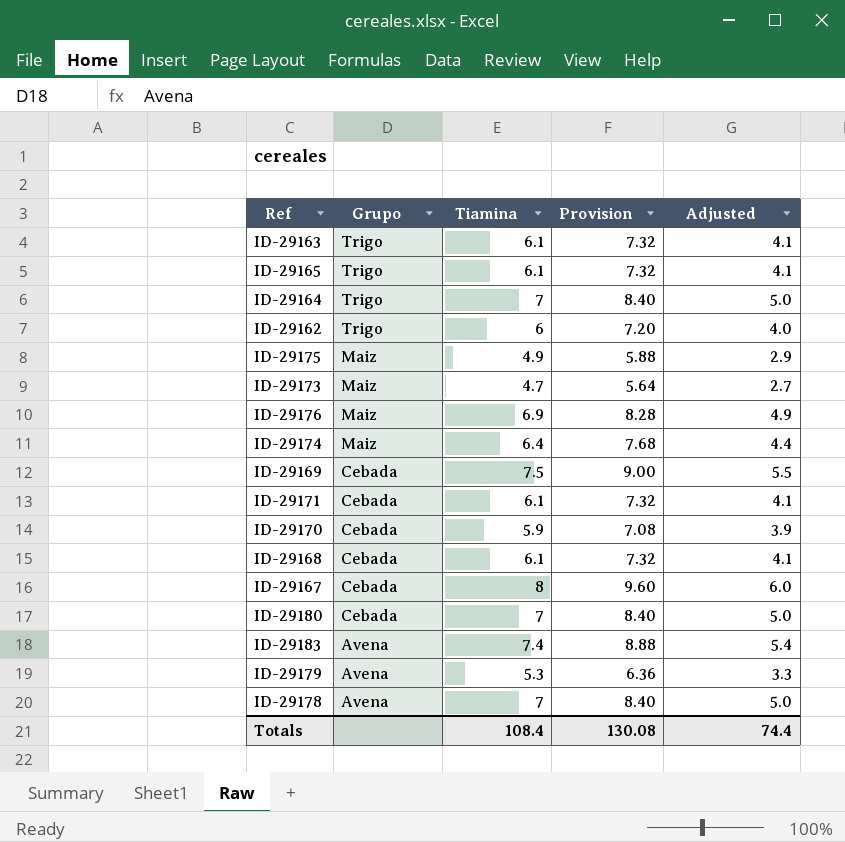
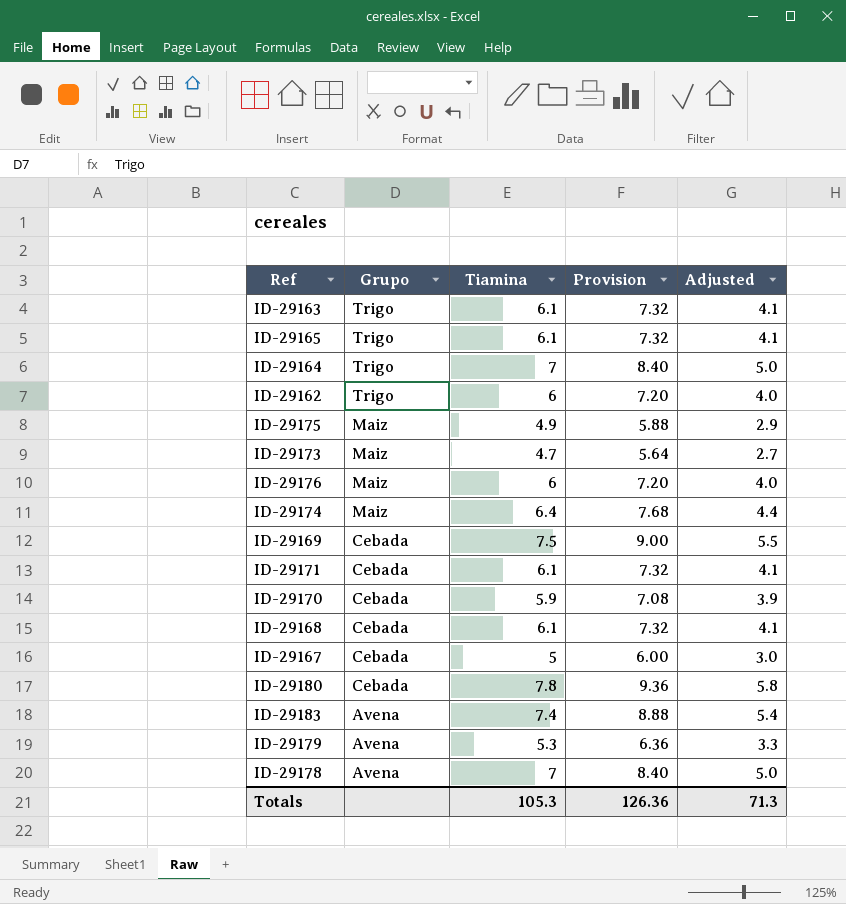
ID-29176 | Tiamina: 6.9 -> 6
ID-29176 | Provision: 8.28 -> 7.20
ID-29176 | Adjusted: 4.9 -> 4.0
ID-29167 | Tiamina: 8 -> 5
ID-29167 | Provision: 9.60 -> 6.00
ID-29167 | Adjusted: 6.0 -> 3.0
ID-29180 | Tiamina: 7 -> 7.8
ID-29180 | Provision: 8.40 -> 9.36
ID-29180 | Adjusted: 5.0 -> 5.8
Totals | Tiamina: 108.4 -> 105.3
Totals | Provision: 130.08 -> 126.36
Totals | Adjusted: 74.4 -> 71.3

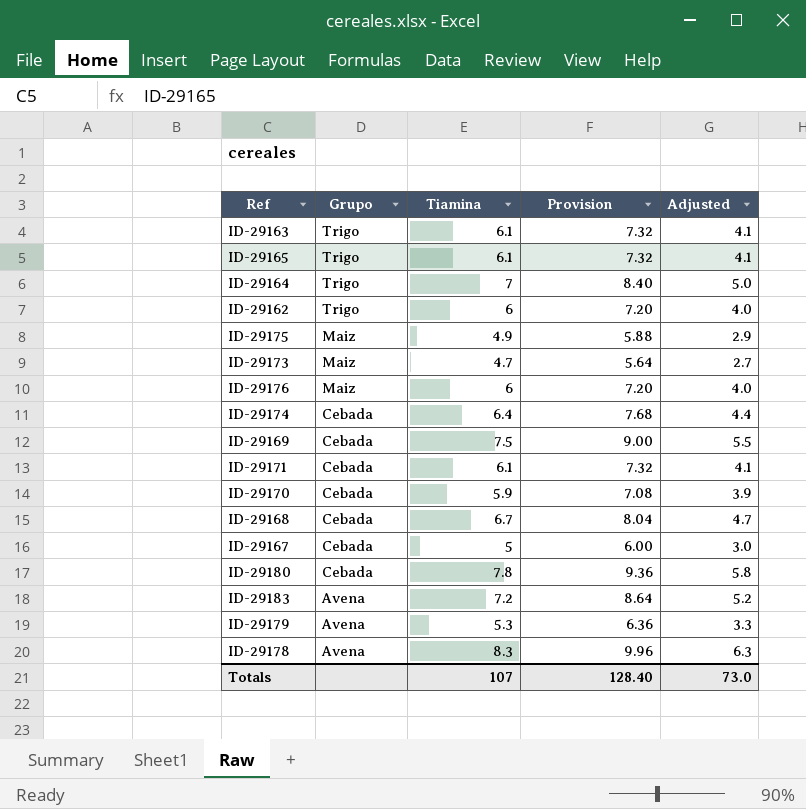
ID-29174 | Grupo: Maiz -> Cebada
ID-29168 | Tiamina: 6.1 -> 6.7
ID-29168 | Provision: 7.32 -> 8.04
ID-29168 | Adjusted: 4.1 -> 4.7
ID-29183 | Tiamina: 7.4 -> 7.2
ID-29183 | Provision: 8.88 -> 8.64
ID-29183 | Adjusted: 5.4 -> 5.2
ID-29178 | Tiamina: 7 -> 8.3
ID-29178 | Provision: 8.40 -> 9.96
ID-29178 | Adjusted: 5.0 -> 6.3
Totals | Tiamina: 105.3 -> 107
Totals | Provision: 126.36 -> 128.40
Totals | Adjusted: 71.3 -> 73.0

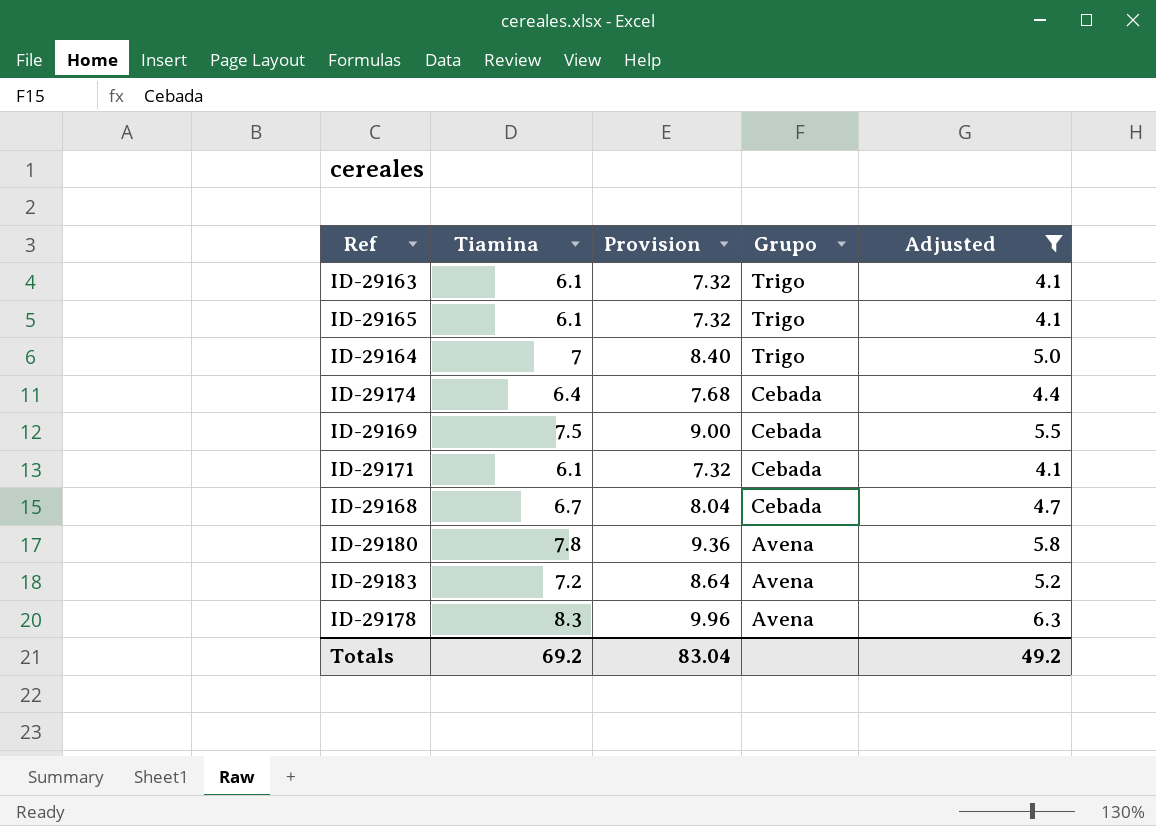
filter: none -> Adjusted >= 4.1
column Grupo | position: 2 -> 4
ID-29180 | Grupo: Cebada -> Avena
Totals | Tiamina: 107 -> 69.2
Totals | Provision: 128.40 -> 83.04
Totals | Adjusted: 73.0 -> 49.2

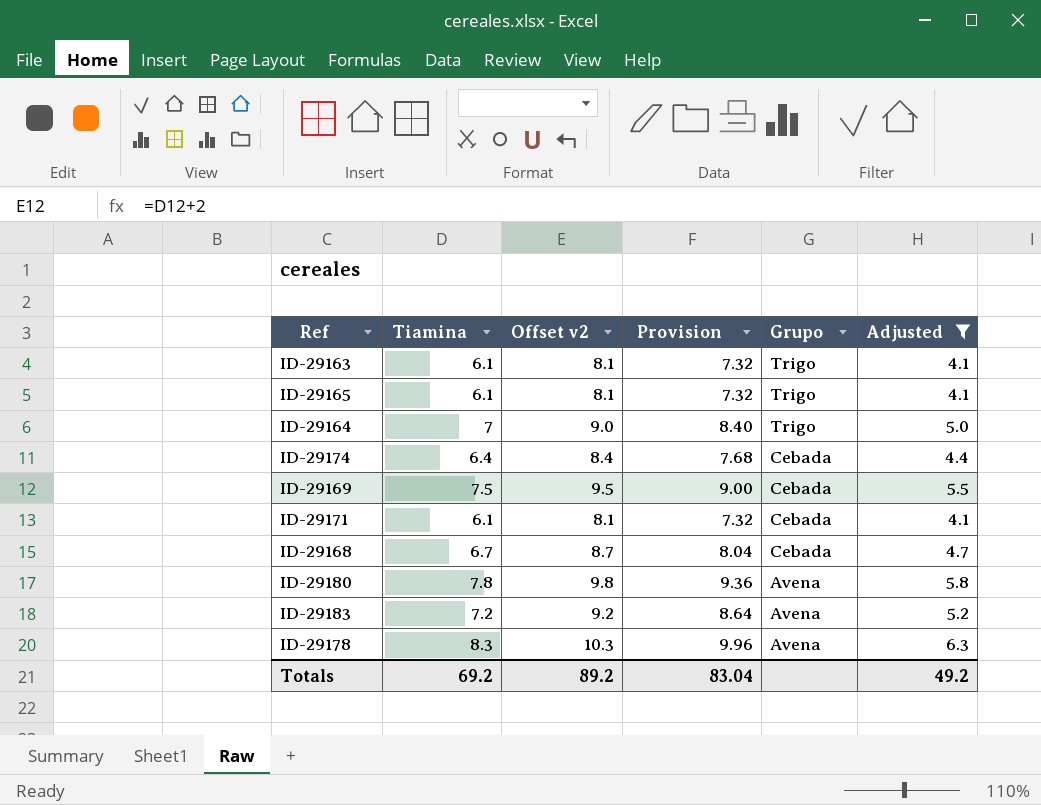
column Offset v2 | formula: none -> [Tiamina] + 2

